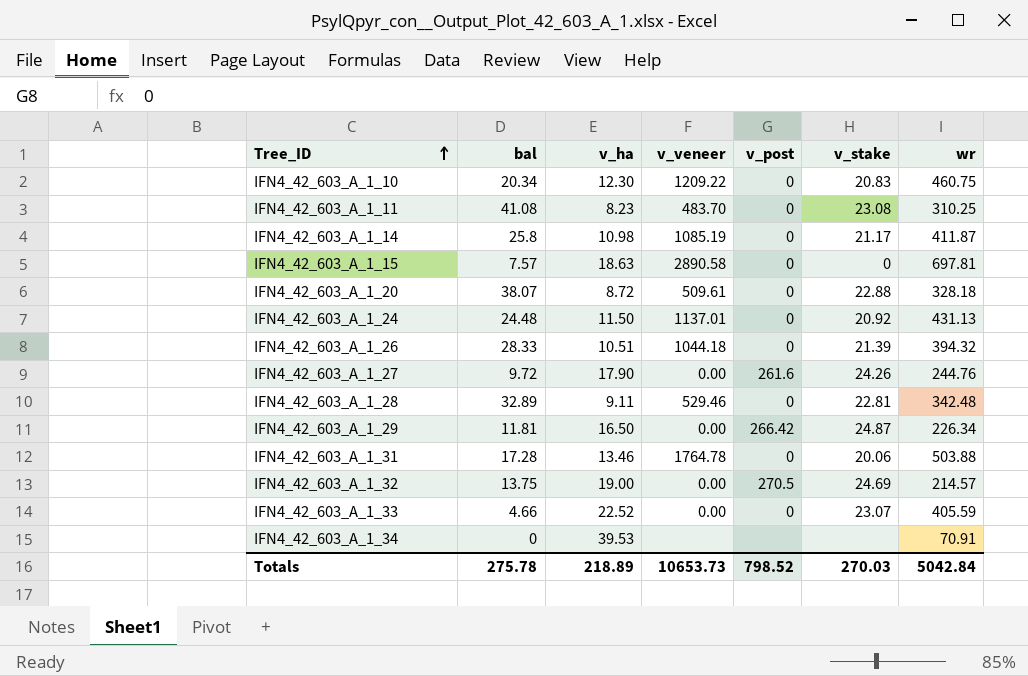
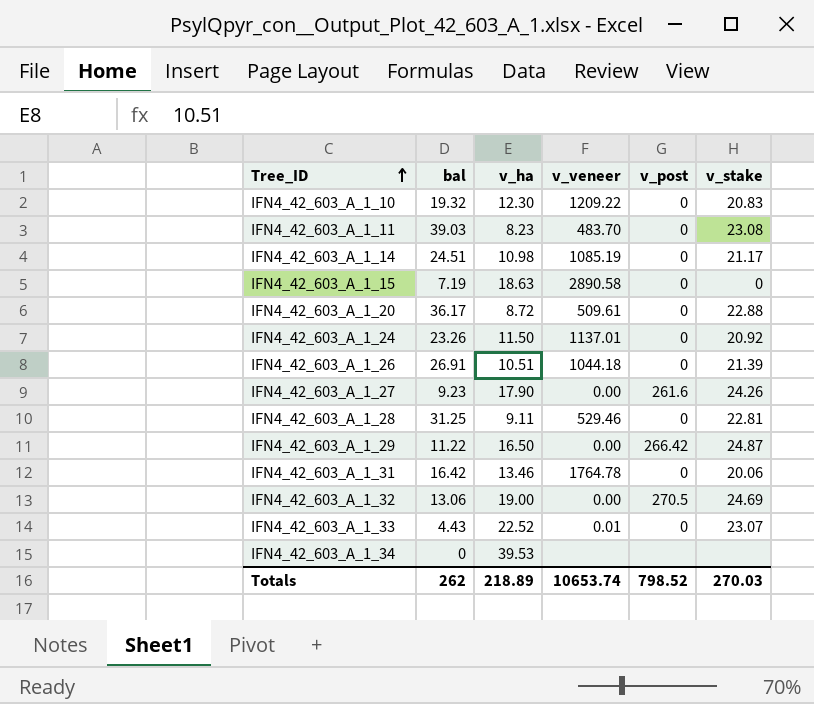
column wr | position: 7 -> none
IFN4_42_603_A_1_10 | bal: 20.34 -> 19.32
IFN4_42_603_A_1_11 | bal: 41.08 -> 39.03
IFN4_42_603_A_1_14 | bal: 25.8 -> 24.51
IFN4_42_603_A_1_15 | bal: 7.57 -> 7.19
IFN4_42_603_A_1_20 | bal: 38.07 -> 36.17
IFN4_42_603_A_1_24 | bal: 24.48 -> 23.26
IFN4_42_603_A_1_26 | bal: 28.33 -> 26.91
IFN4_42_603_A_1_27 | bal: 9.72 -> 9.23
IFN4_42_603_A_1_28 | bal: 32.89 -> 31.25
IFN4_42_603_A_1_29 | bal: 11.81 -> 11.22
IFN4_42_603_A_1_31 | bal: 17.28 -> 16.42
IFN4_42_603_A_1_32 | bal: 13.75 -> 13.06
IFN4_42_603_A_1_33 | bal: 4.66 -> 4.43
IFN4_42_603_A_1_33 | v_veneer: 0.00 -> 0.01
Totals | bal: 275.78 -> 262
Totals | v_veneer: 10653.73 -> 10653.74

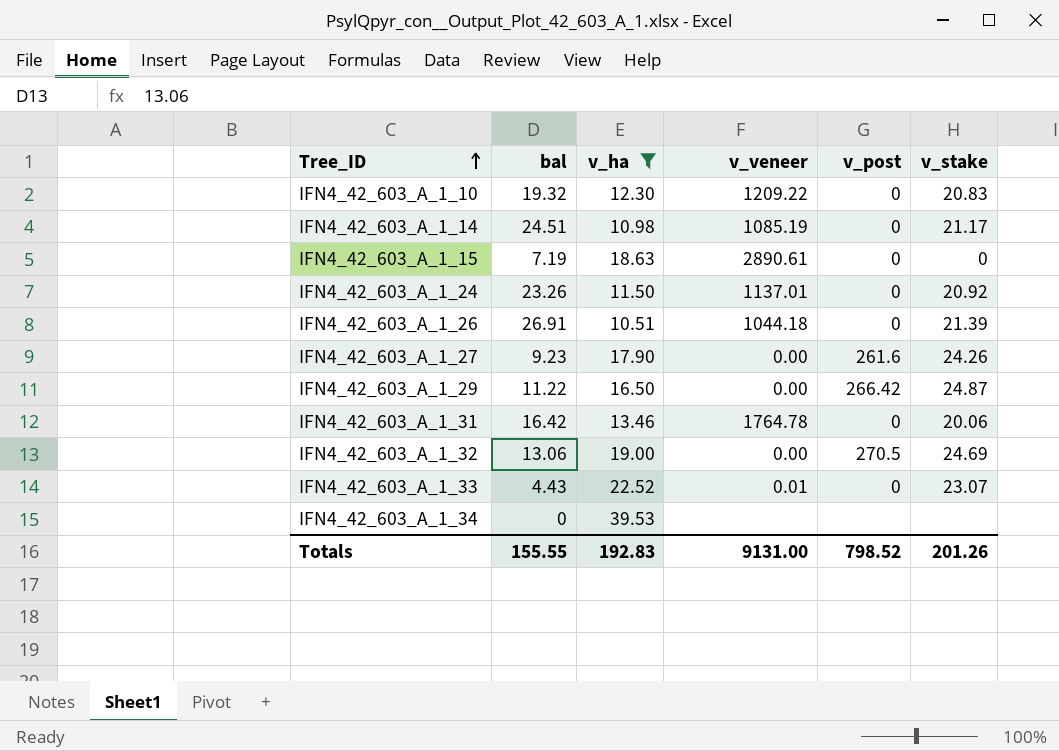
filter: none -> v_ha >= 10.51
IFN4_42_603_A_1_15 | v_veneer: 2890.58 -> 2890.61
Totals | bal: 262 -> 155.55
Totals | v_ha: 218.89 -> 192.83
Totals | v_veneer: 10653.74 -> 9131.00
Totals | v_stake: 270.03 -> 201.26

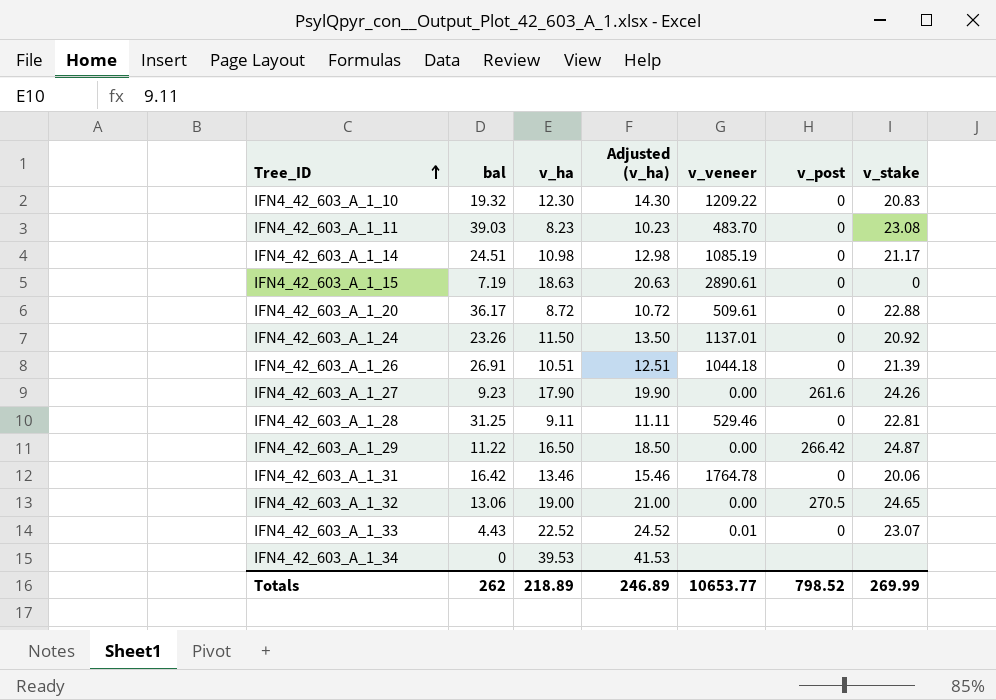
filter: v_ha >= 10.51 -> none
column Adjusted (v_ha) | formula: none -> [v_ha] + 2
IFN4_42_603_A_1_32 | v_stake: 24.69 -> 24.65
Totals | bal: 155.55 -> 262
Totals | v_ha: 192.83 -> 218.89
Totals | v_veneer: 9131.00 -> 10653.77
Totals | v_stake: 201.26 -> 269.99

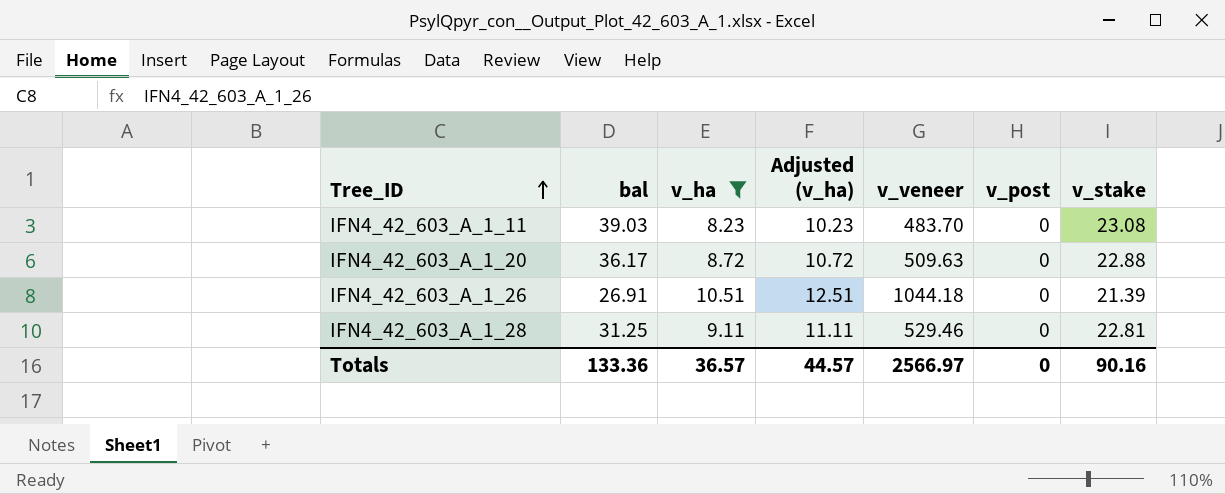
filter: none -> v_ha <= 10.51
IFN4_42_603_A_1_20 | v_veneer: 509.61 -> 509.63
Totals | bal: 262 -> 133.36
Totals | v_ha: 218.89 -> 36.57
Totals | Adjusted (v_ha): 246.89 -> 44.57
Totals | v_veneer: 10653.77 -> 2566.97
Totals | v_post: 798.52 -> 0
Totals | v_stake: 269.99 -> 90.16

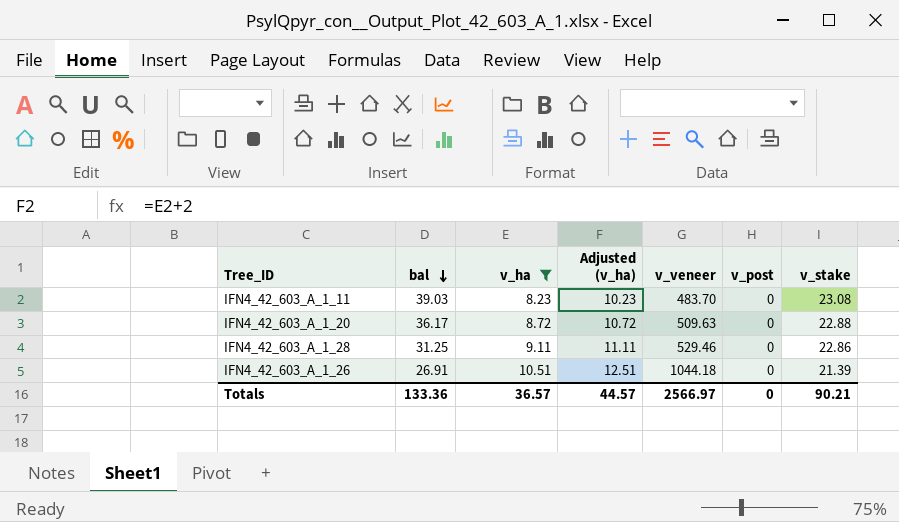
row order: Tree_ID ascending -> bal descending
IFN4_42_603_A_1_28 | v_stake: 22.81 -> 22.86
Totals | v_stake: 90.16 -> 90.21

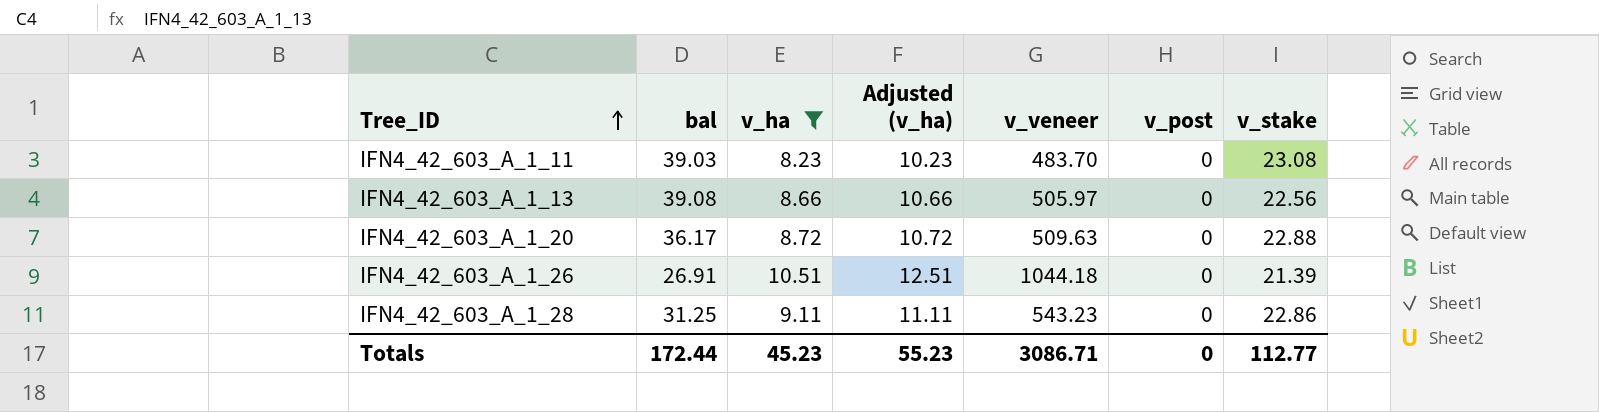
row order: bal descending -> Tree_ID ascending
row IFN4_42_603_A_1_13: none -> 39.08 | 8.66 | 10.66 | 505.97 | 0 | 22.56
IFN4_42_603_A_1_28 | v_veneer: 529.46 -> 543.23
Totals | bal: 133.36 -> 172.44
Totals | v_ha: 36.57 -> 45.23
Totals | Adjusted (v_ha): 44.57 -> 55.23
Totals | v_veneer: 2566.97 -> 3086.71
Totals | v_stake: 90.21 -> 112.77

